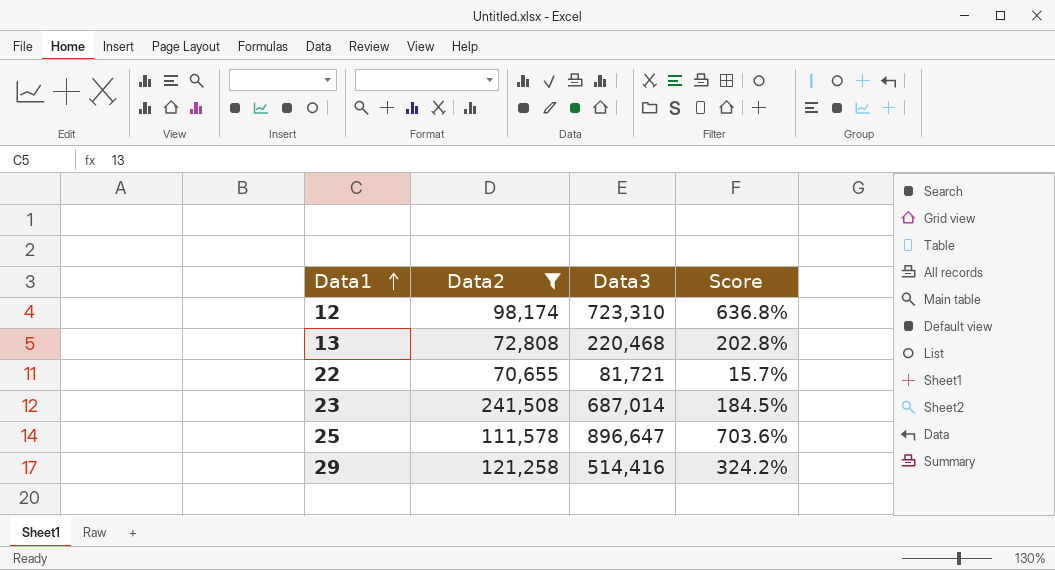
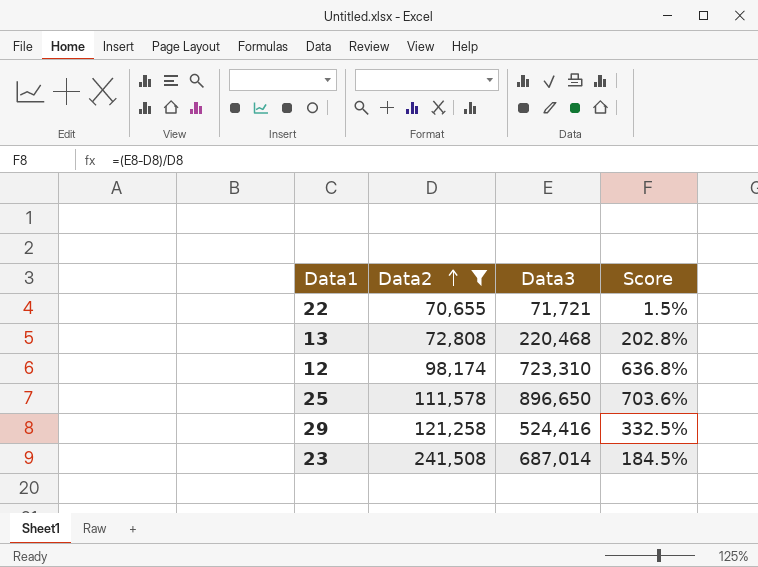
row order: Data1 ascending -> Data2 ascending
22 | Data3: 81,721 -> 71,721
22 | Score: 15.7% -> 1.5%
25 | Data3: 896,647 -> 896,650
29 | Data3: 514,416 -> 524,416
29 | Score: 324.2% -> 332.5%

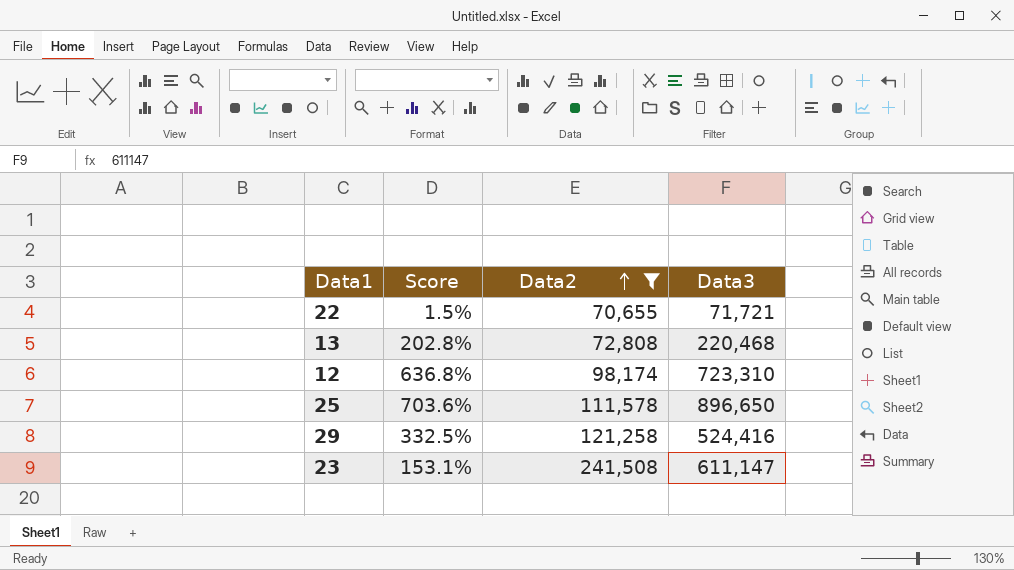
column Score | position: 4 -> 2
23 | Score: 184.5% -> 153.1%
23 | Data3: 687,014 -> 611,147

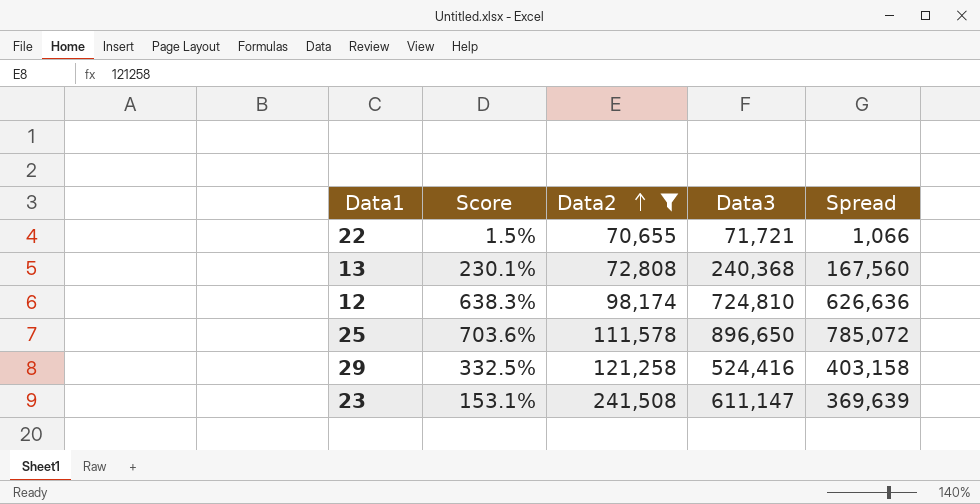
column Spread | formula: none -> [Data3] - [Data2]
13 | Score: 202.8% -> 230.1%
13 | Data3: 220,468 -> 240,368
12 | Score: 636.8% -> 638.3%
12 | Data3: 723,310 -> 724,810

